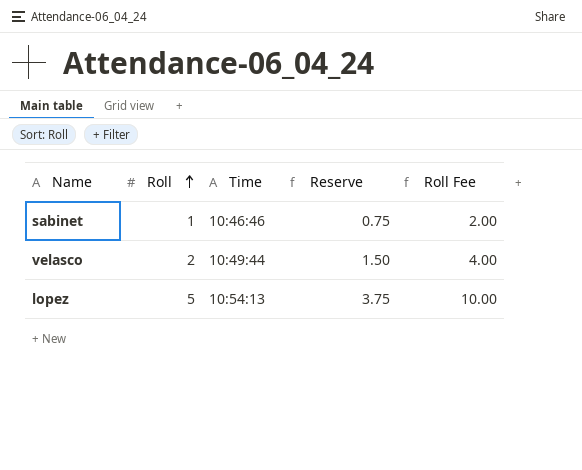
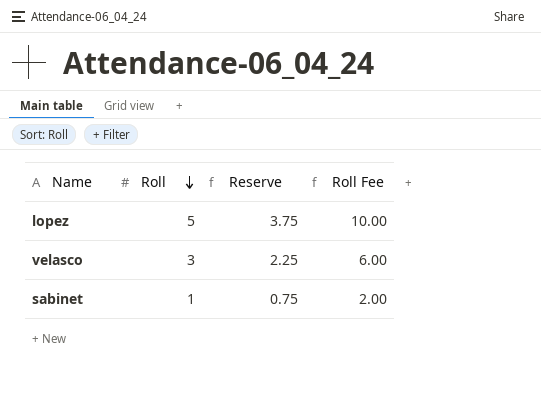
row order: Roll ascending -> Roll descending
column Time | position: 3 -> none
velasco | Roll: 2 -> 3
velasco | Reserve: 1.50 -> 2.25
velasco | Roll Fee: 4.00 -> 6.00

